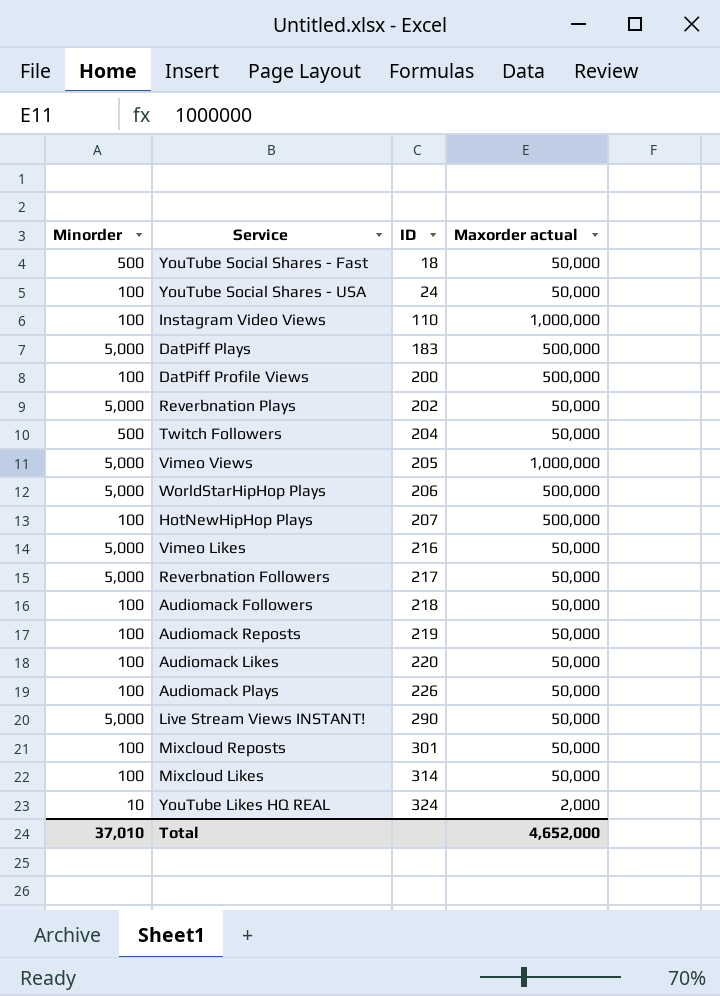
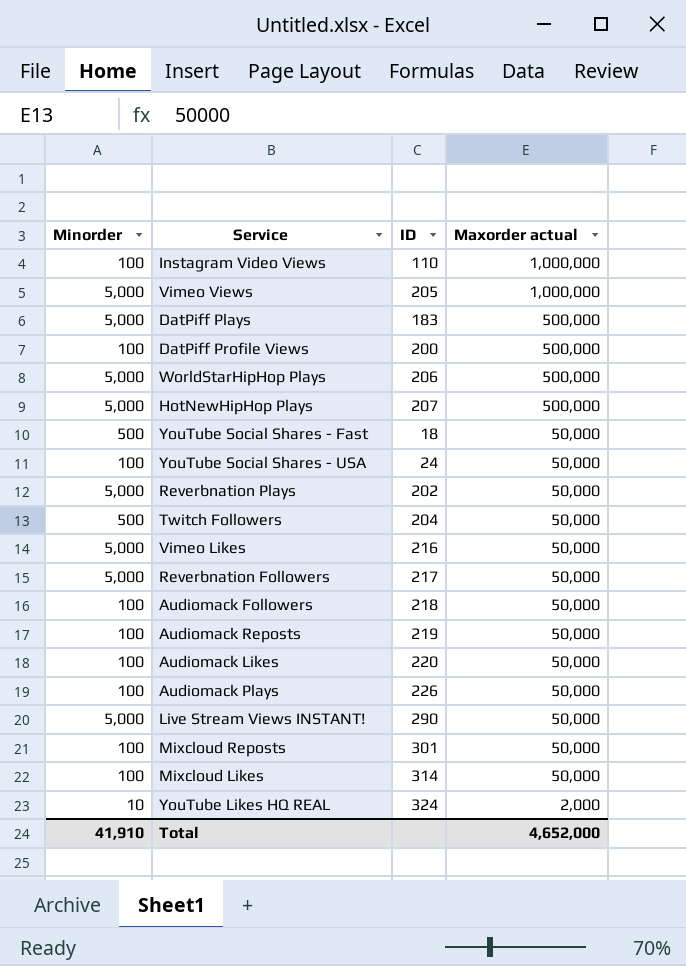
row order: ID ascending -> Maxorder actual descending
HotNewHipHop Plays | Minorder: 100 -> 5,000
Total | Minorder: 37,010 -> 41,910

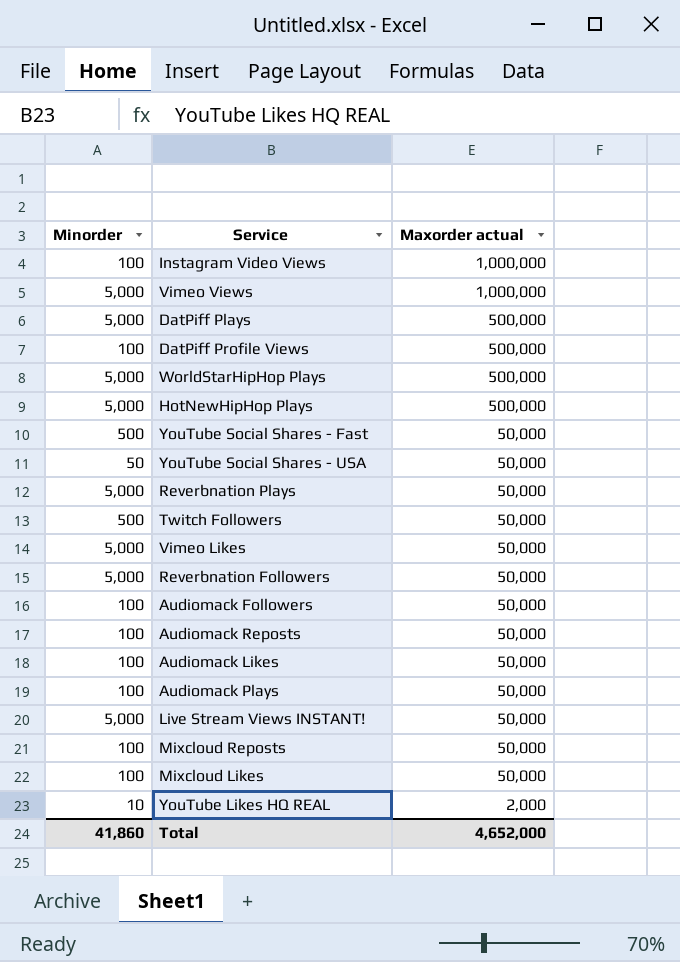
column ID | position: 3 -> none
YouTube Social Shares - USA | Minorder: 100 -> 50
Total | Minorder: 41,910 -> 41,860

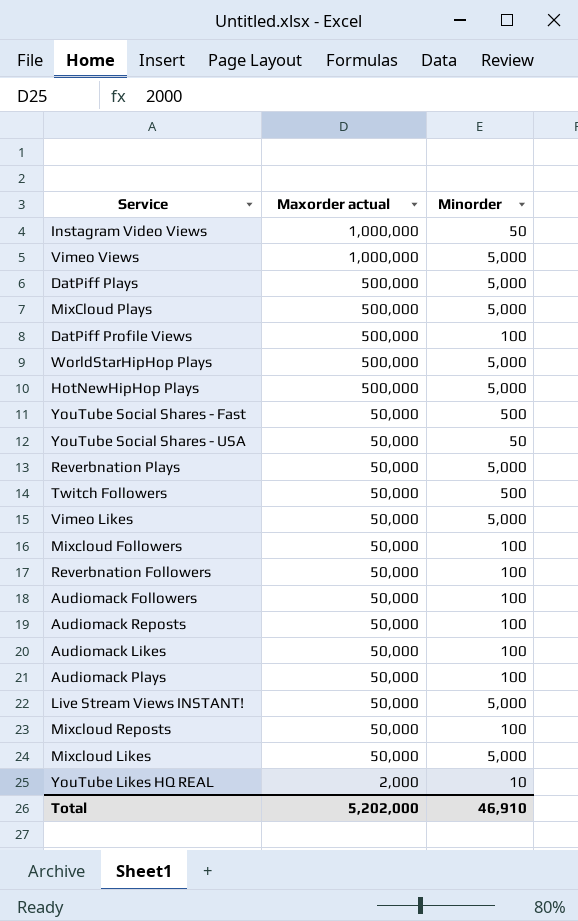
column Minorder | position: 1 -> 3
Instagram Video Views | Minorder: 100 -> 50
row MixCloud Plays: none -> 500,000 | 5,000
row Mixcloud Followers: none -> 50,000 | 100
Reverbnation Followers | Minorder: 5,000 -> 100
Mixcloud Likes | Minorder: 100 -> 5,000
Total | Maxorder actual: 4,652,000 -> 5,202,000
Total | Minorder: 41,860 -> 46,910

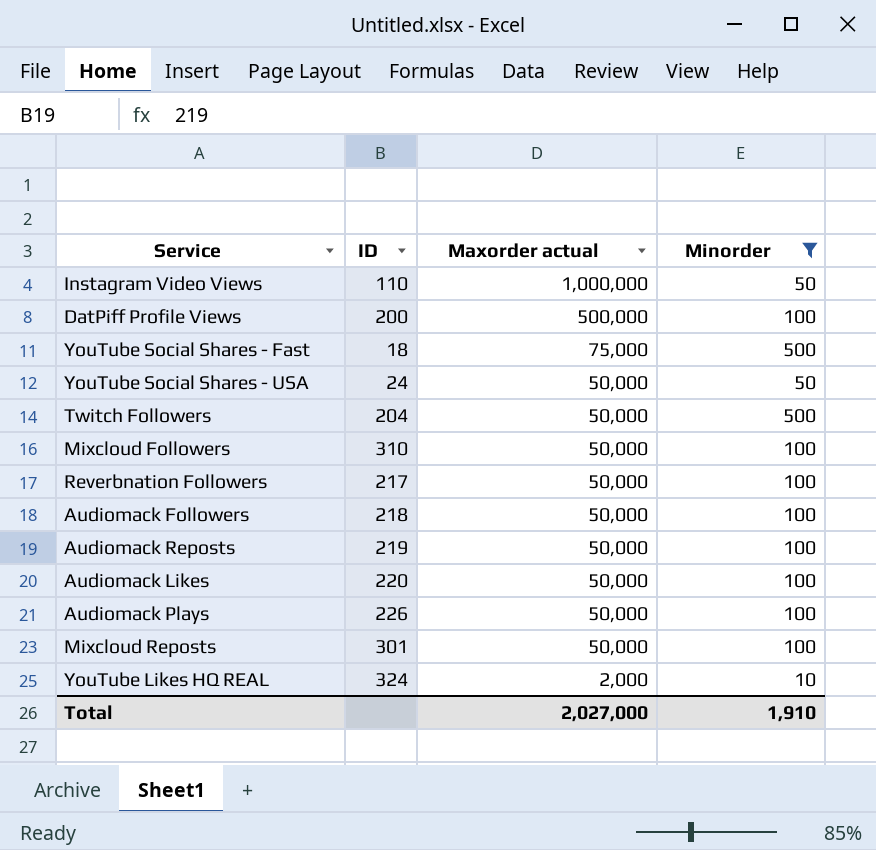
filter: none -> Minorder != 5,000
column ID | position: none -> 2
YouTube Social Shares - Fast | Maxorder actual: 50,000 -> 75,000
Total | Maxorder actual: 5,202,000 -> 2,027,000
Total | Minorder: 46,910 -> 1,910

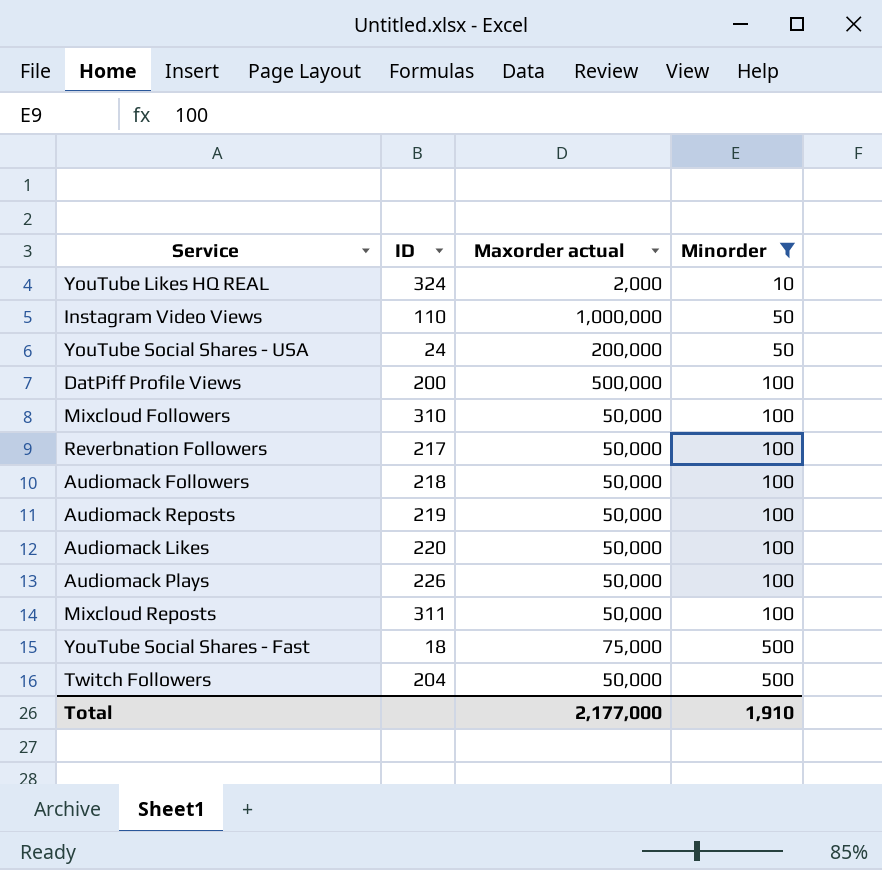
row order: Maxorder actual descending -> Minorder ascending
YouTube Social Shares - USA | Maxorder actual: 50,000 -> 200,000
Mixcloud Reposts | ID: 301 -> 311
Total | Maxorder actual: 2,027,000 -> 2,177,000

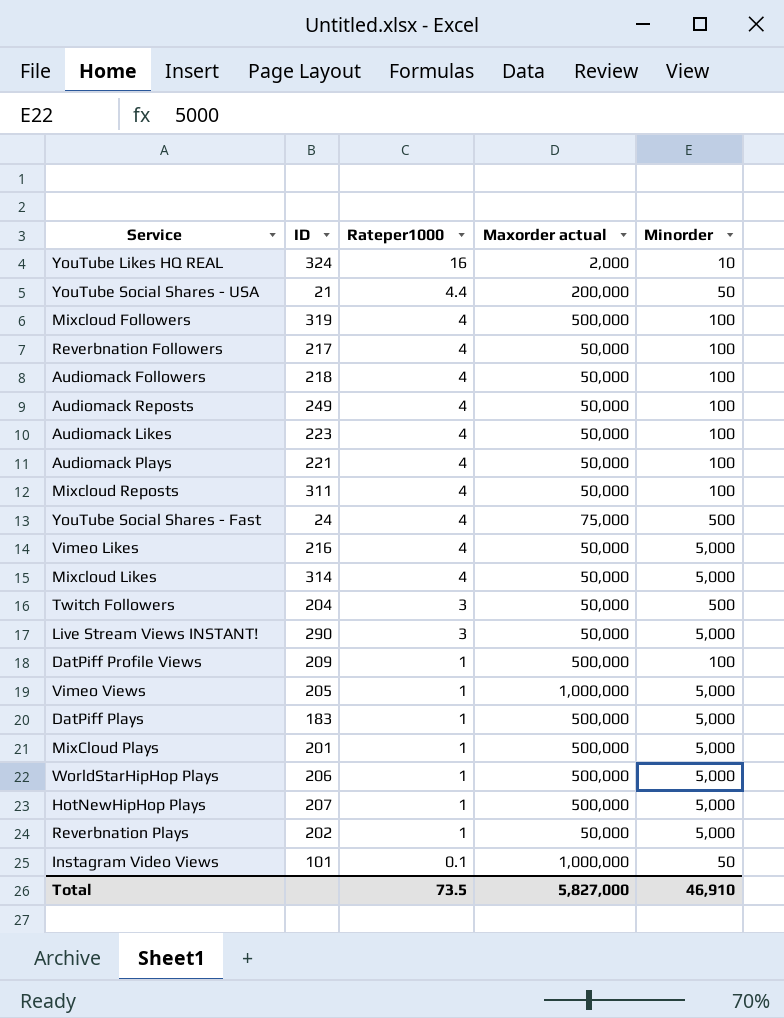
filter: Minorder != 5,000 -> none
row order: Minorder ascending -> Rateper1000 descending
column Rateper1000 | position: none -> 3
YouTube Social Shares - USA | ID: 24 -> 21
Mixcloud Followers | ID: 310 -> 319
Mixcloud Followers | Maxorder actual: 50,000 -> 500,000
Audiomack Reposts | ID: 219 -> 249
Audiomack Likes | ID: 220 -> 223
Audiomack Plays | ID: 226 -> 221
YouTube Social Shares - Fast | ID: 18 -> 24
DatPiff Profile Views | ID: 200 -> 209
Instagram Video Views | ID: 110 -> 101
Total | Maxorder actual: 2,177,000 -> 5,827,000
Total | Minorder: 1,910 -> 46,910

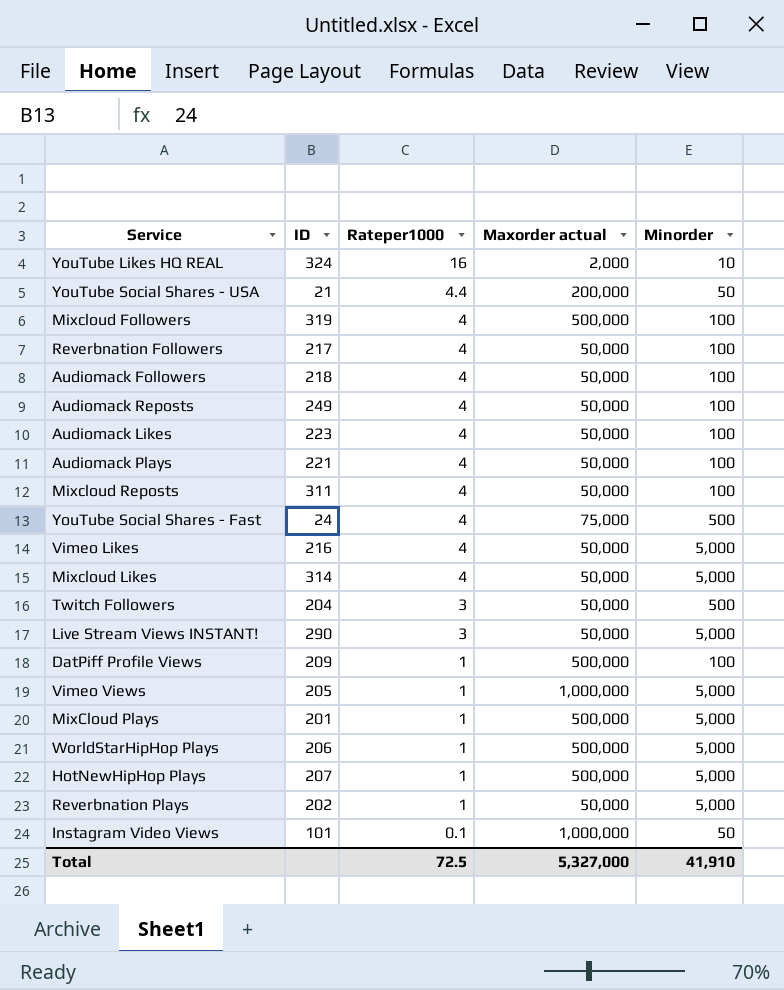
row DatPiff Plays: 183 | 1 | 500,000 | 5,000 -> none
Total | Rateper1000: 73.5 -> 72.5
Total | Maxorder actual: 5,827,000 -> 5,327,000
Total | Minorder: 46,910 -> 41,910

